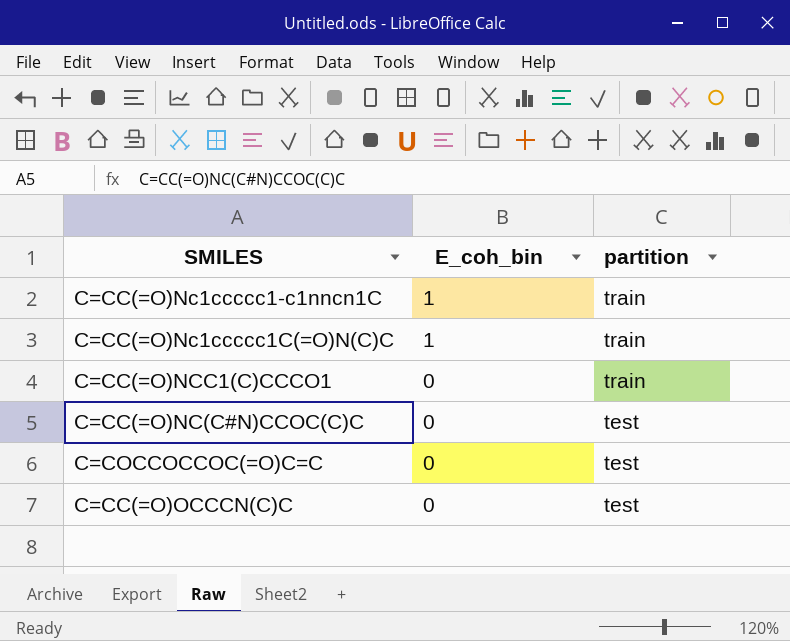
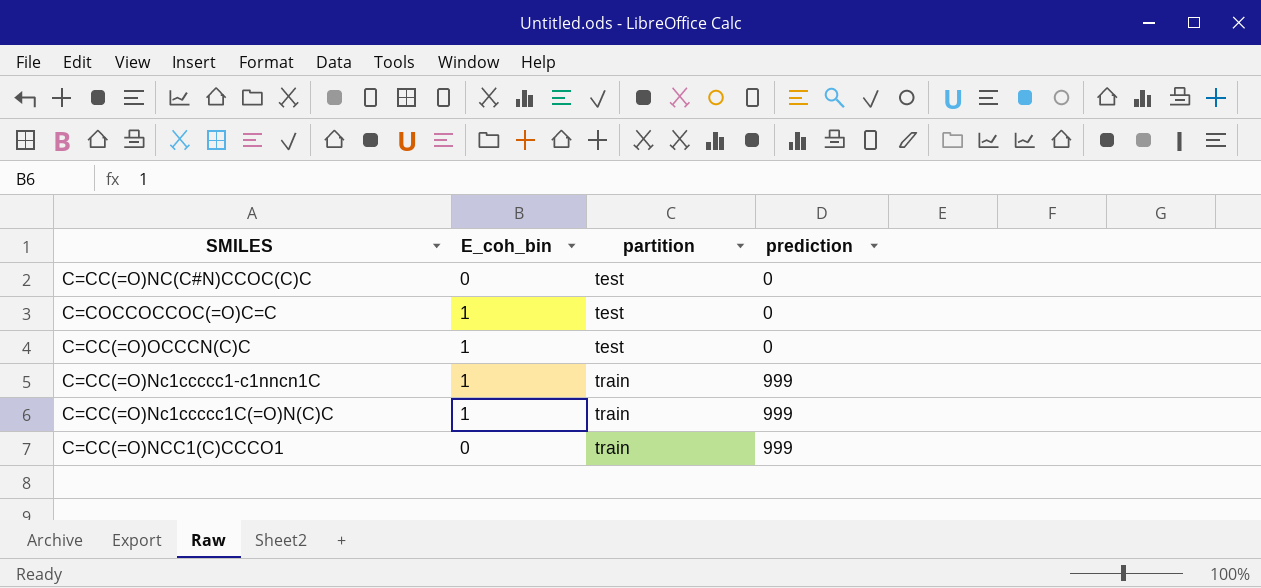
row order: E_coh_bin descending -> partition ascending
column prediction | position: none -> 4
C=COCCOCCOC(=O)C=C | E_coh_bin: 0 -> 1
C=CC(=O)OCCCN(C)C | E_coh_bin: 0 -> 1

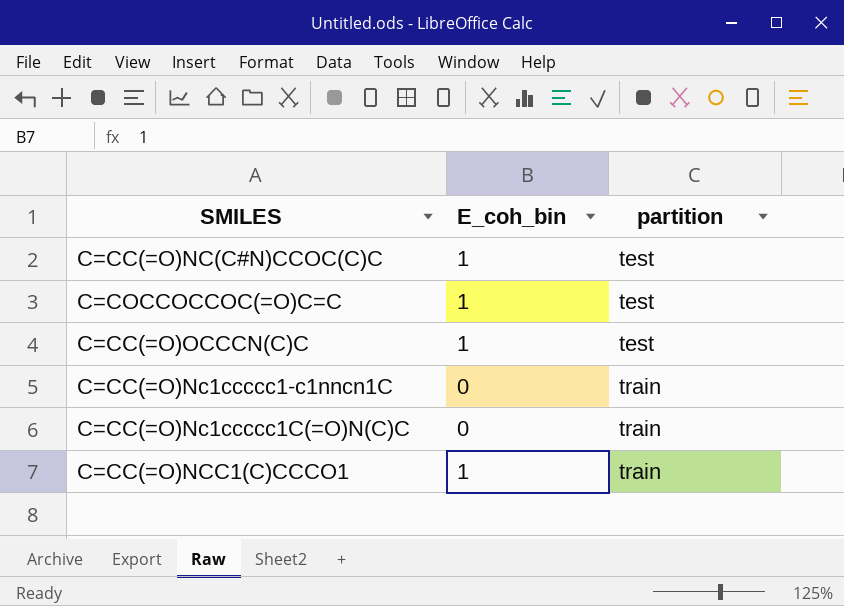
column prediction | position: 4 -> none
C=CC(=O)NC(C#N)CCOC(C)C | E_coh_bin: 0 -> 1
C=CC(=O)Nc1ccccc1-c1nncn1C | E_coh_bin: 1 -> 0
C=CC(=O)Nc1ccccc1C(=O)N(C)C | E_coh_bin: 1 -> 0
C=CC(=O)NCC1(C)CCCO1 | E_coh_bin: 0 -> 1

